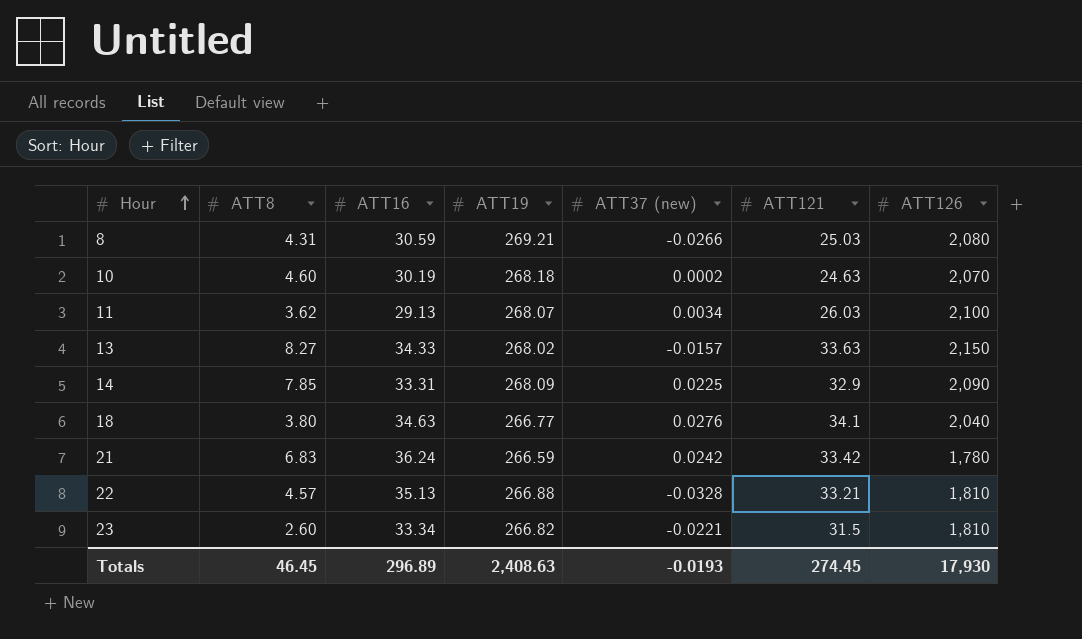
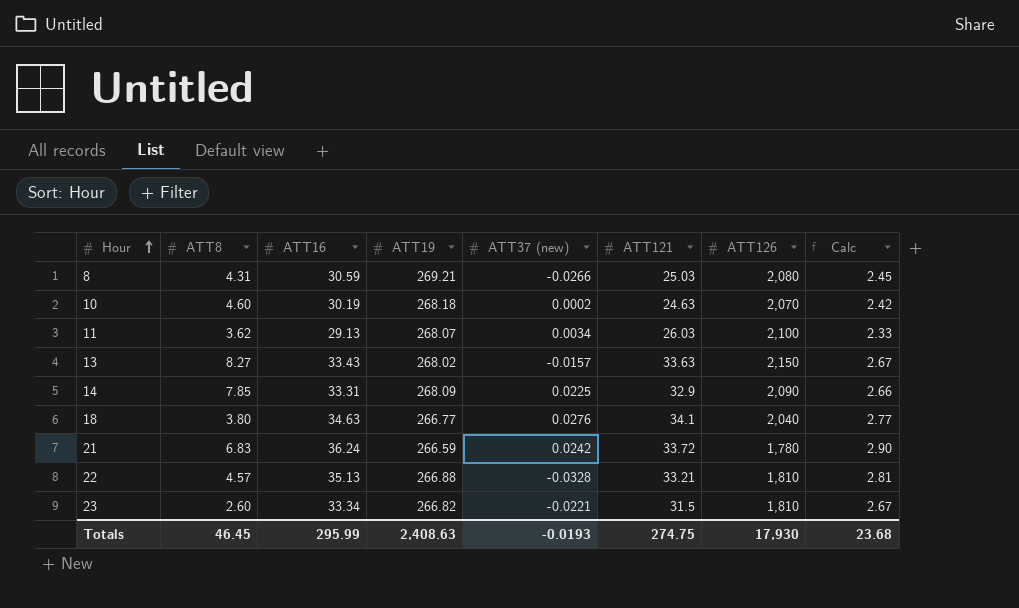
column Calc | formula: none -> [ATT16] * 0.08
13 | ATT16: 34.33 -> 33.43
21 | ATT121: 33.42 -> 33.72
Totals | ATT16: 296.89 -> 295.99
Totals | ATT121: 274.45 -> 274.75

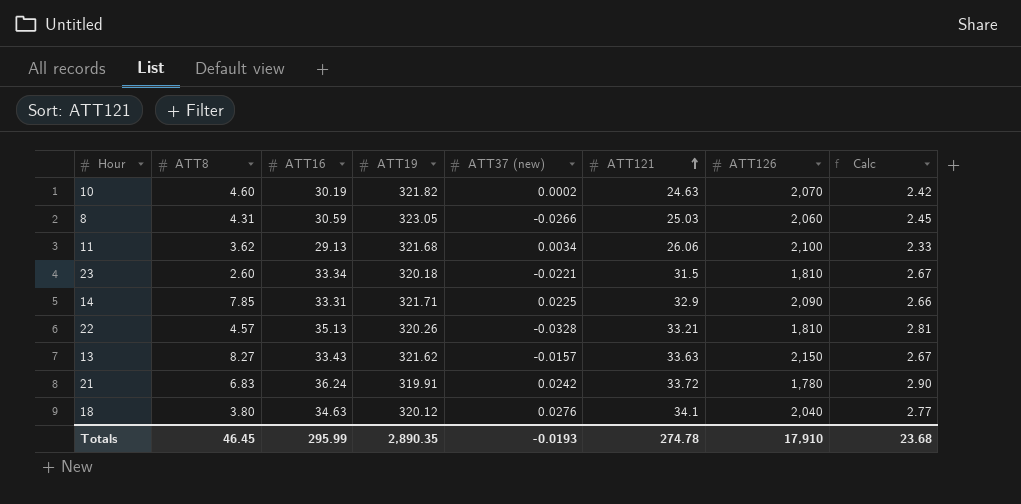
row order: Hour ascending -> ATT121 ascending
10 | ATT19: 268.18 -> 321.82
8 | ATT19: 269.21 -> 323.05
8 | ATT126: 2,080 -> 2,060
11 | ATT19: 268.07 -> 321.68
11 | ATT121: 26.03 -> 26.06
23 | ATT19: 266.82 -> 320.18
14 | ATT19: 268.09 -> 321.71
22 | ATT19: 266.88 -> 320.26
13 | ATT19: 268.02 -> 321.62
21 | ATT19: 266.59 -> 319.91
18 | ATT19: 266.77 -> 320.12
Totals | ATT19: 2,408.63 -> 2,890.35
Totals | ATT121: 274.75 -> 274.78
Totals | ATT126: 17,930 -> 17,910

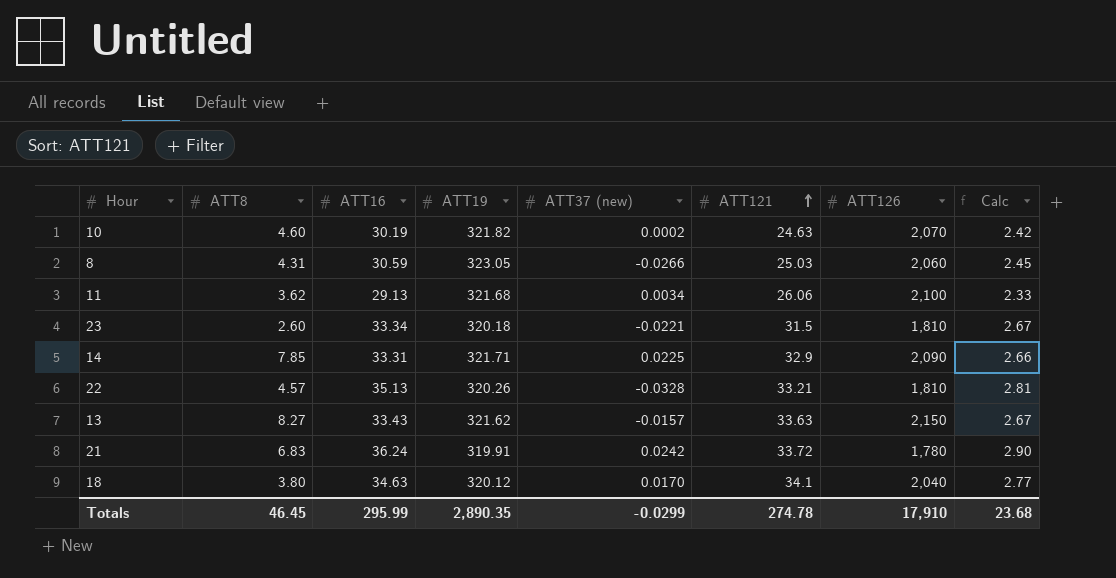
18 | ATT37 (new): 0.0276 -> 0.0170
Totals | ATT37 (new): -0.0193 -> -0.0299

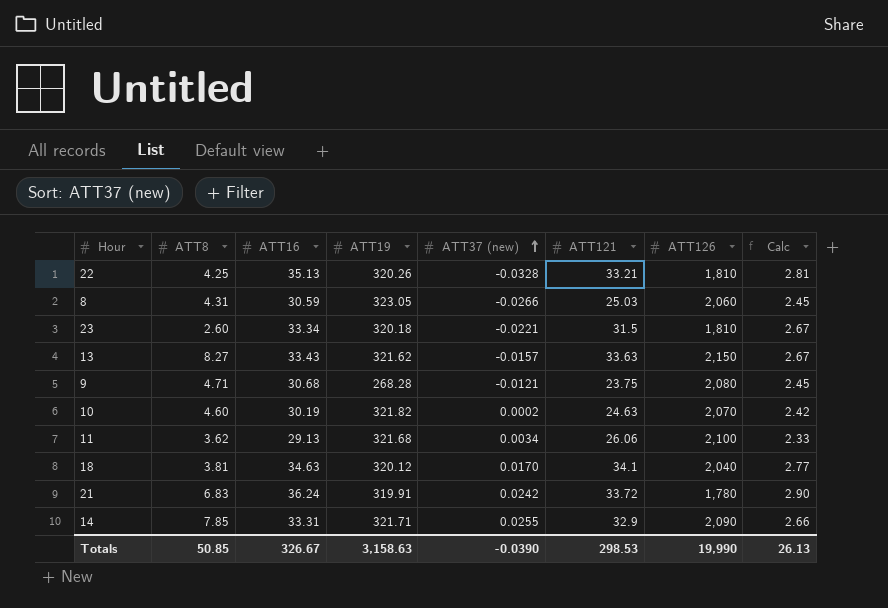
row order: ATT121 ascending -> ATT37 (new) ascending
22 | ATT8: 4.57 -> 4.25
row 9: none -> 4.71 | 30.68 | 268.28 | -0.0121 | 23.75 | 2,080 | 2.45
18 | ATT8: 3.80 -> 3.81
14 | ATT37 (new): 0.0225 -> 0.0255
Totals | ATT8: 46.45 -> 50.85
Totals | ATT16: 295.99 -> 326.67
Totals | ATT19: 2,890.35 -> 3,158.63
Totals | ATT37 (new): -0.0299 -> -0.0390
Totals | ATT121: 274.78 -> 298.53
Totals | ATT126: 17,910 -> 19,990
Totals | Calc: 23.68 -> 26.13

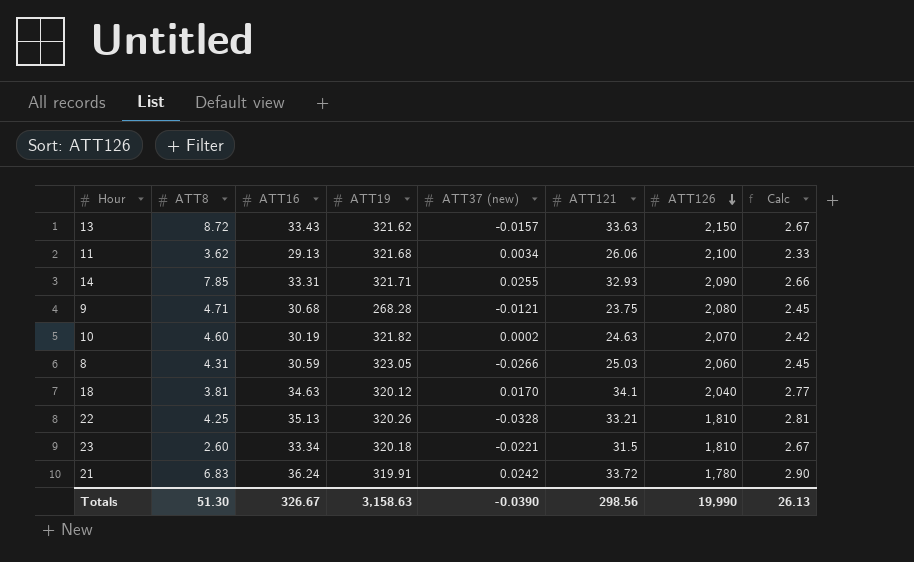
row order: ATT37 (new) ascending -> ATT126 descending
13 | ATT8: 8.27 -> 8.72
14 | ATT121: 32.9 -> 32.93
Totals | ATT8: 50.85 -> 51.30
Totals | ATT121: 298.53 -> 298.56

